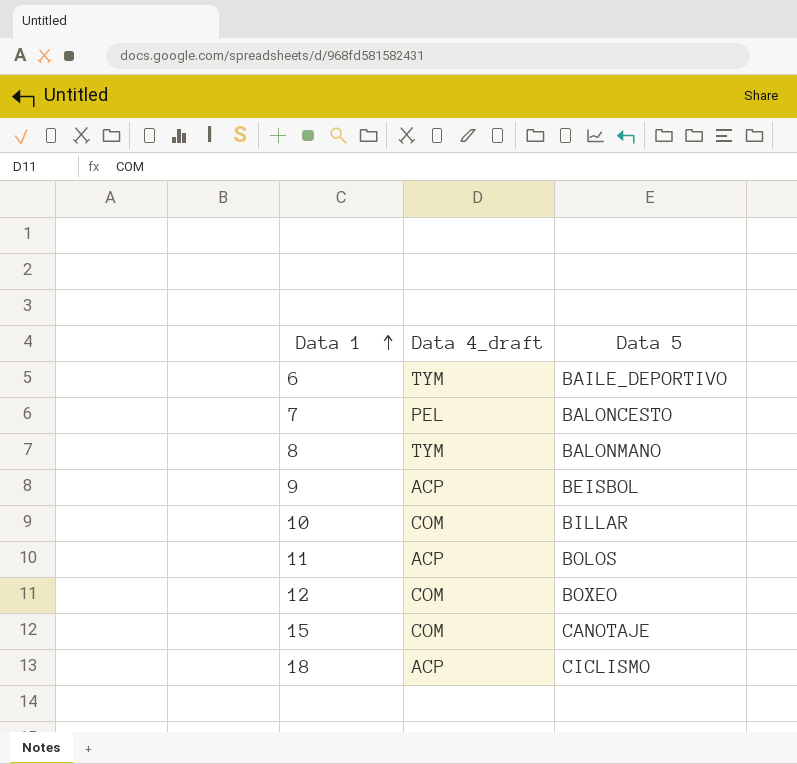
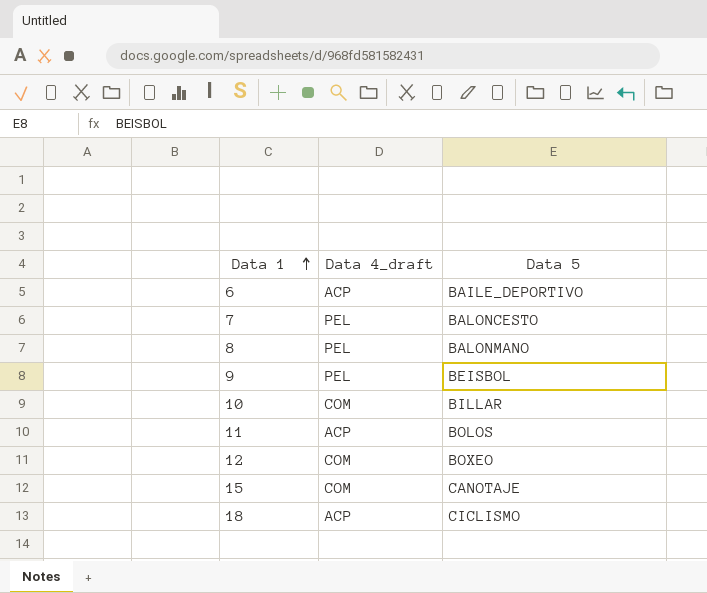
6 | Data 4_draft: TYM -> ACP
8 | Data 4_draft: TYM -> PEL
9 | Data 4_draft: ACP -> PEL

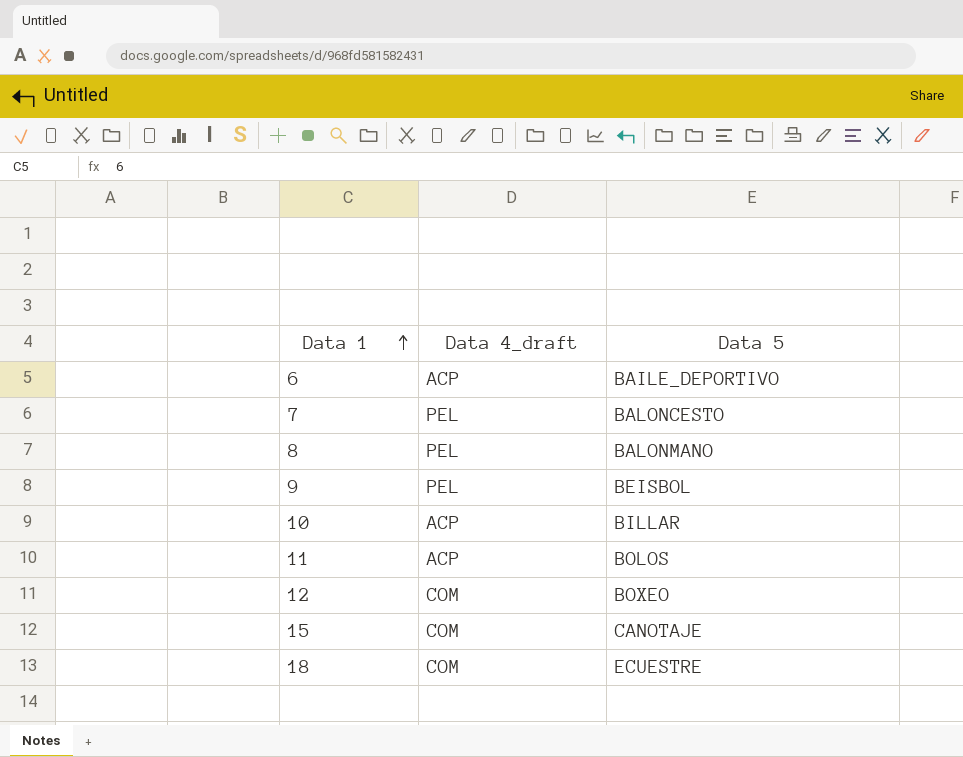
10 | Data 4_draft: COM -> ACP
18 | Data 4_draft: ACP -> COM
18 | Data 5: CICLISMO -> ECUESTRE

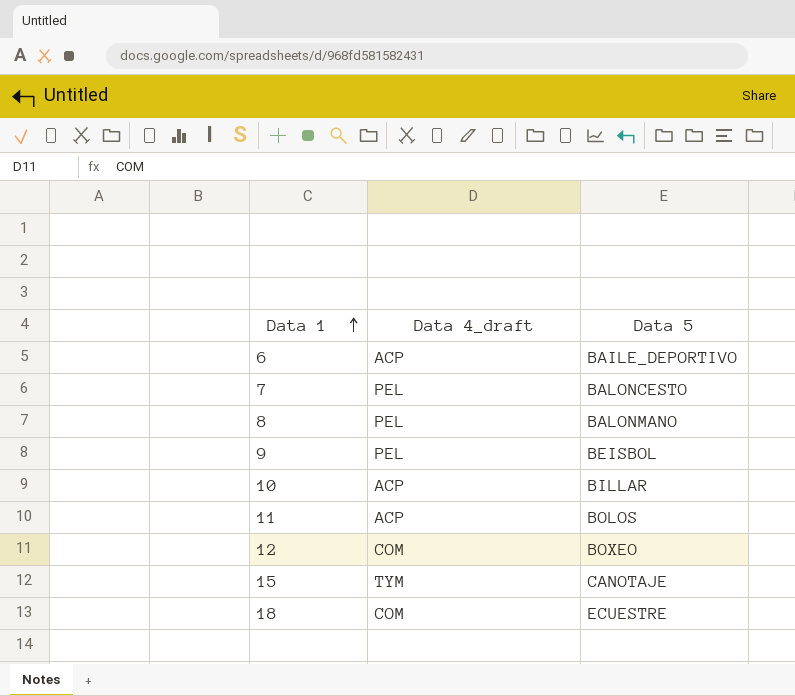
15 | Data 4_draft: COM -> TYM

